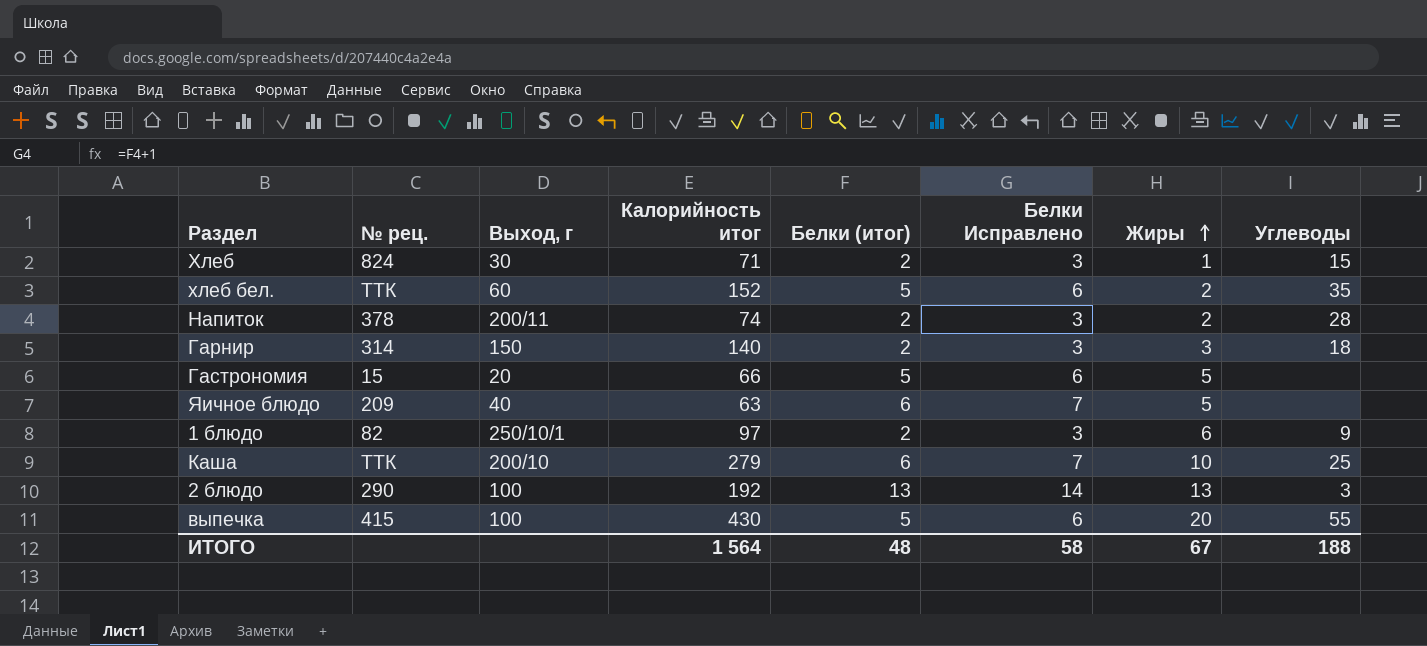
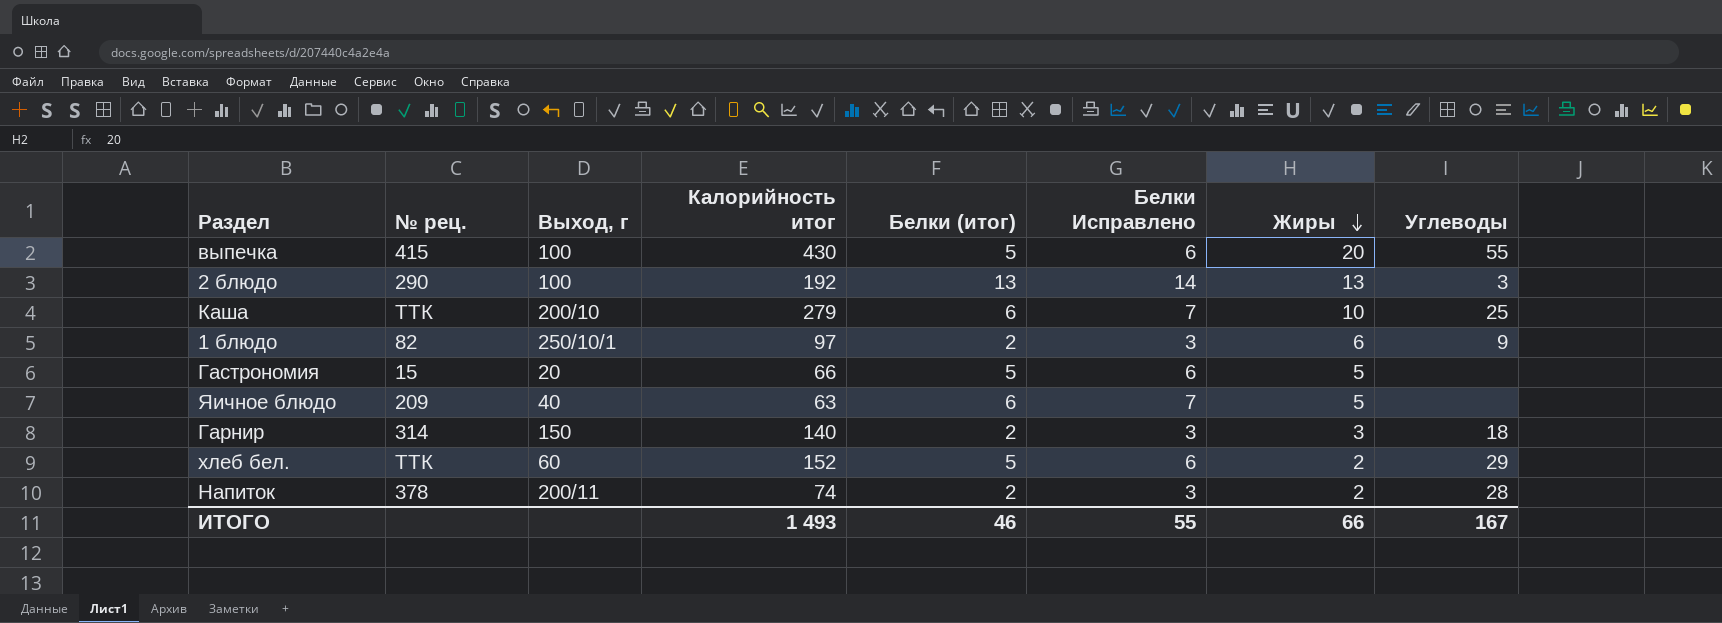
row order: Жиры ascending -> Жиры descending
row Хлеб: 824 | 30 | 71 | 2 | 3 | 1 | 15 -> none
хлеб бел. | Углеводы: 35 -> 29
ИТОГО | Калорийность итог: 1 564 -> 1 493
ИТОГО | Белки (итог): 48 -> 46
ИТОГО | Белки Исправлено: 58 -> 55
ИТОГО | Жиры: 67 -> 66
ИТОГО | Углеводы: 188 -> 167

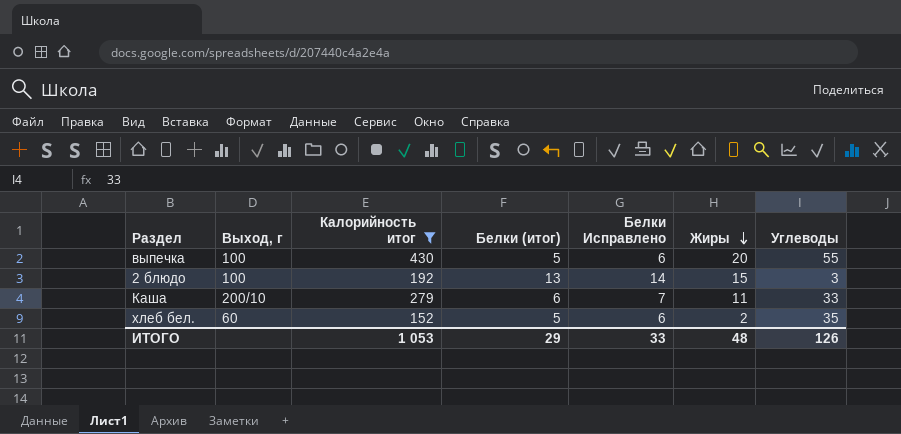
filter: none -> Калорийность итог >= 152
column № рец. | position: 2 -> none
2 блюдо | Жиры: 13 -> 15
Каша | Жиры: 10 -> 11
Каша | Углеводы: 25 -> 33
хлеб бел. | Углеводы: 29 -> 35
ИТОГО | Калорийность итог: 1 493 -> 1 053
ИТОГО | Белки (итог): 46 -> 29
ИТОГО | Белки Исправлено: 55 -> 33
ИТОГО | Жиры: 66 -> 48
ИТОГО | Углеводы: 167 -> 126

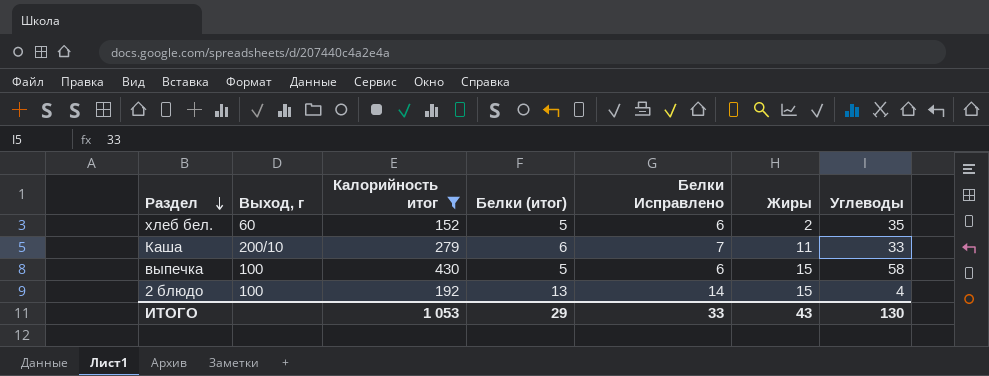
row order: Жиры descending -> Раздел descending
выпечка | Жиры: 20 -> 15
выпечка | Углеводы: 55 -> 58
2 блюдо | Углеводы: 3 -> 4
ИТОГО | Жиры: 48 -> 43
ИТОГО | Углеводы: 126 -> 130

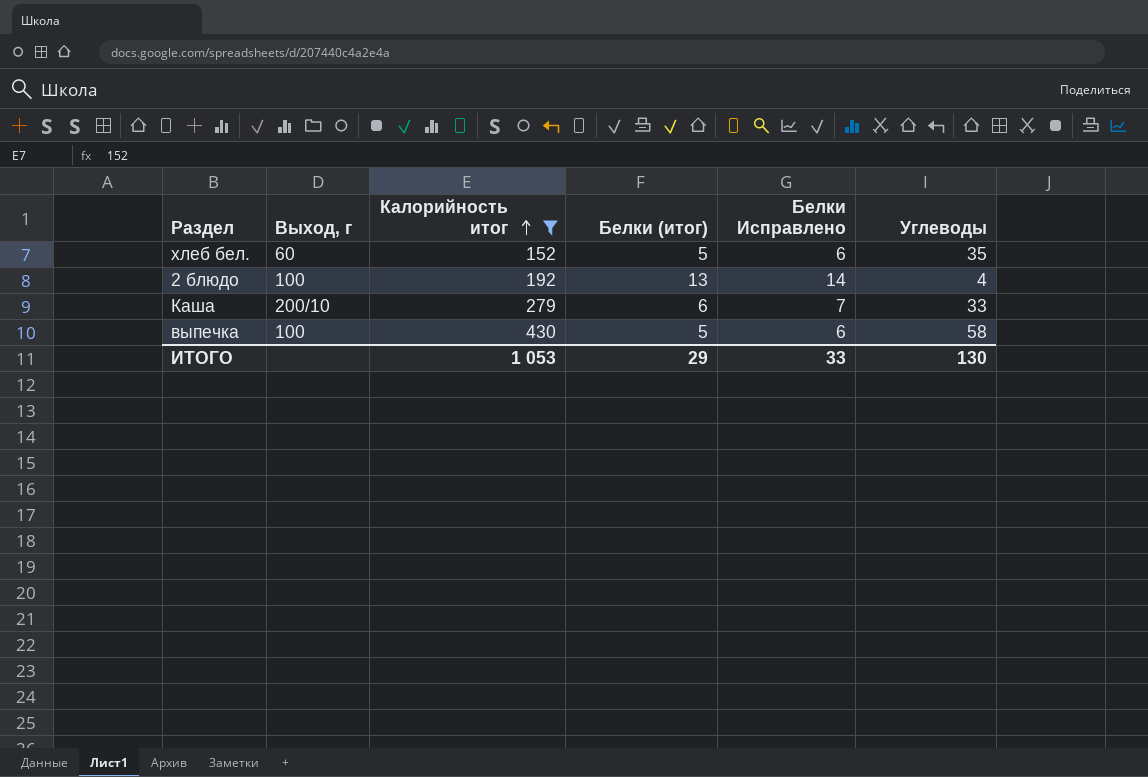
row order: Раздел descending -> Калорийность итог ascending
column Жиры | position: 6 -> none

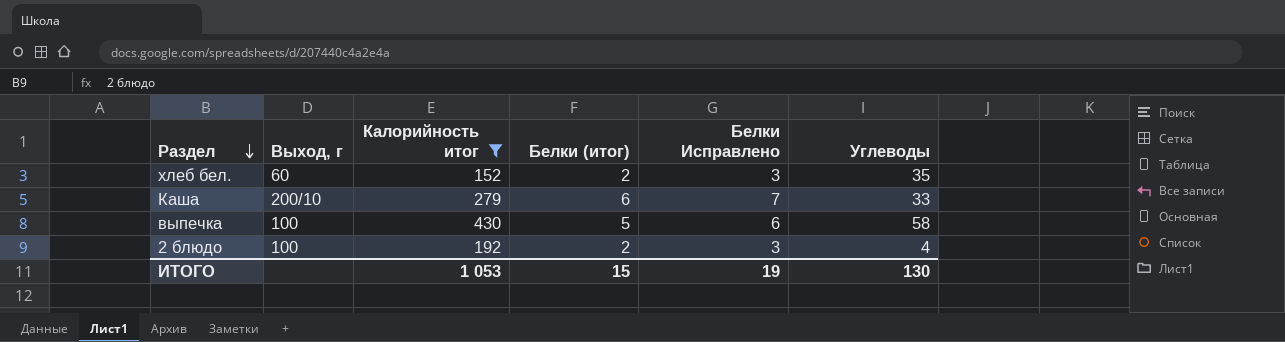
row order: Калорийность итог ascending -> Раздел descending
хлеб бел. | Белки (итог): 5 -> 2
хлеб бел. | Белки Исправлено: 6 -> 3
2 блюдо | Белки (итог): 13 -> 2
2 блюдо | Белки Исправлено: 14 -> 3
ИТОГО | Белки (итог): 29 -> 15
ИТОГО | Белки Исправлено: 33 -> 19

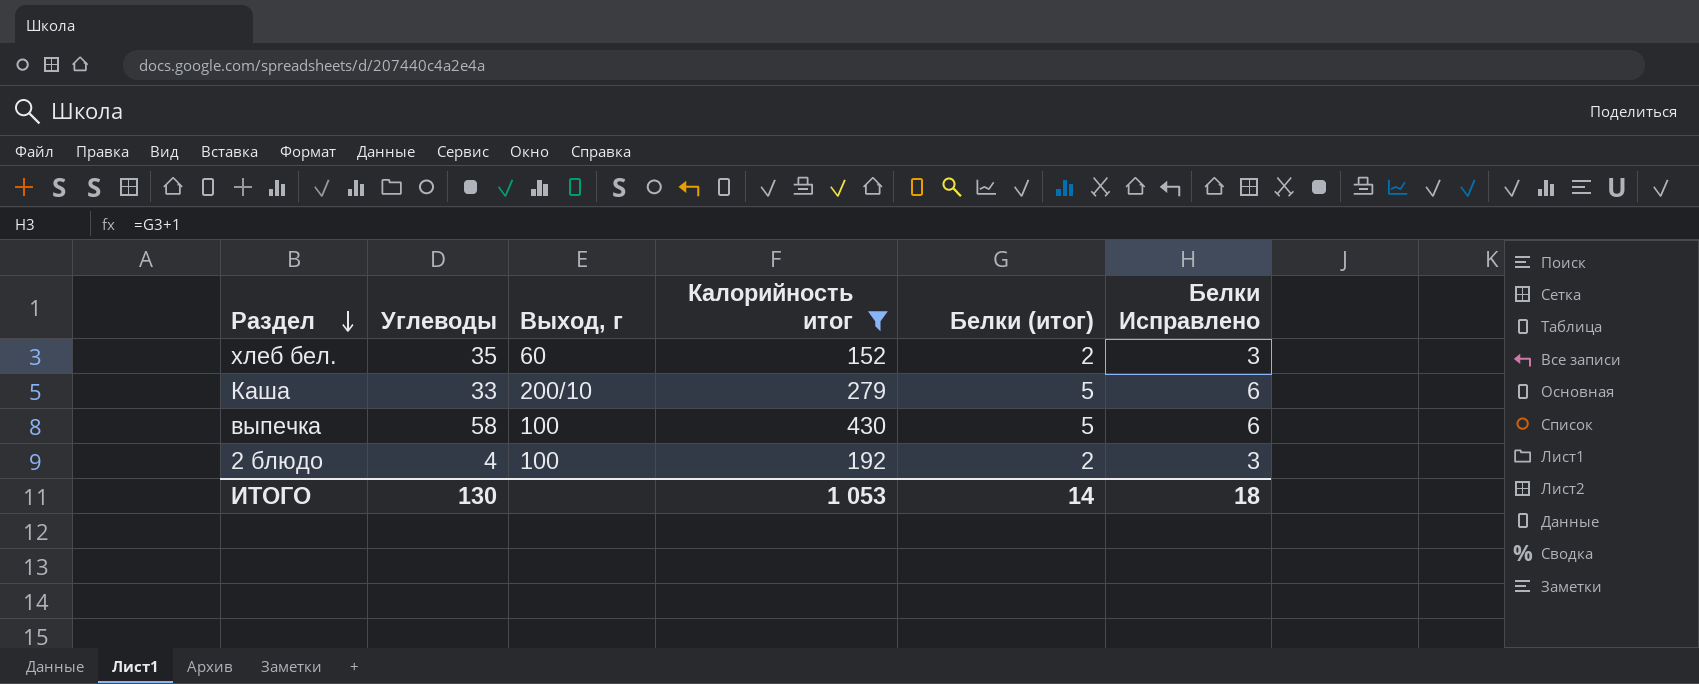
column Углеводы | position: 6 -> 2
Каша | Белки (итог): 6 -> 5
Каша | Белки Исправлено: 7 -> 6
ИТОГО | Белки (итог): 15 -> 14
ИТОГО | Белки Исправлено: 19 -> 18

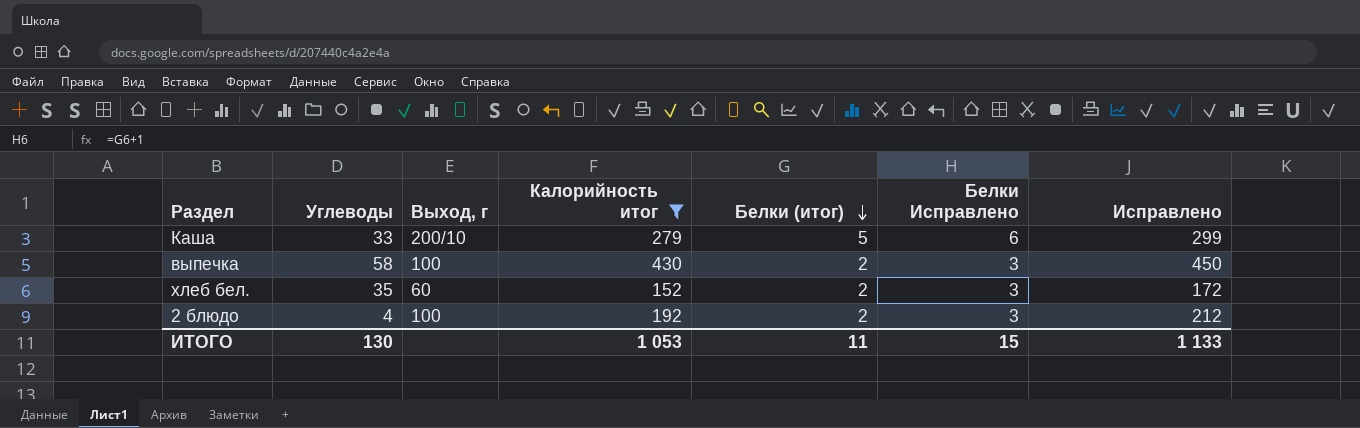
row order: Раздел descending -> Белки (итог) descending
column Исправлено | formula: none -> [Калорийность итог] + 20
выпечка | Белки (итог): 5 -> 2
выпечка | Белки Исправлено: 6 -> 3
ИТОГО | Белки (итог): 14 -> 11
ИТОГО | Белки Исправлено: 18 -> 15

